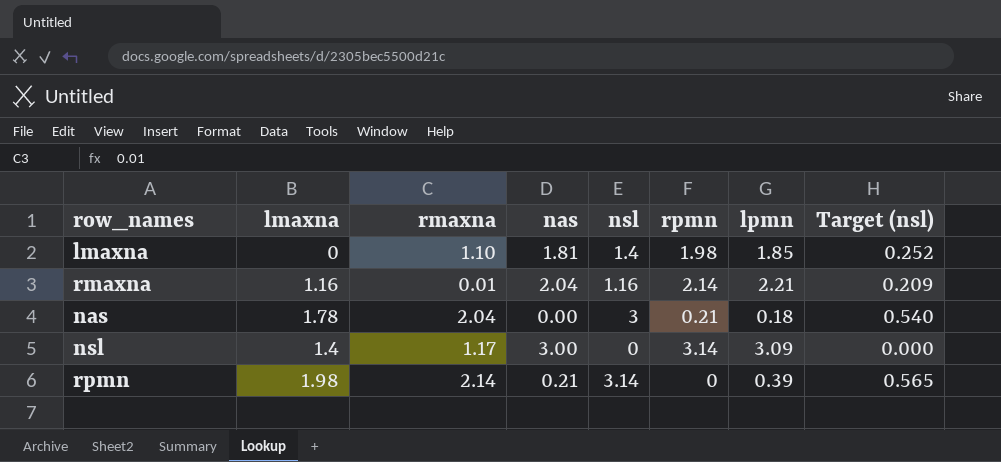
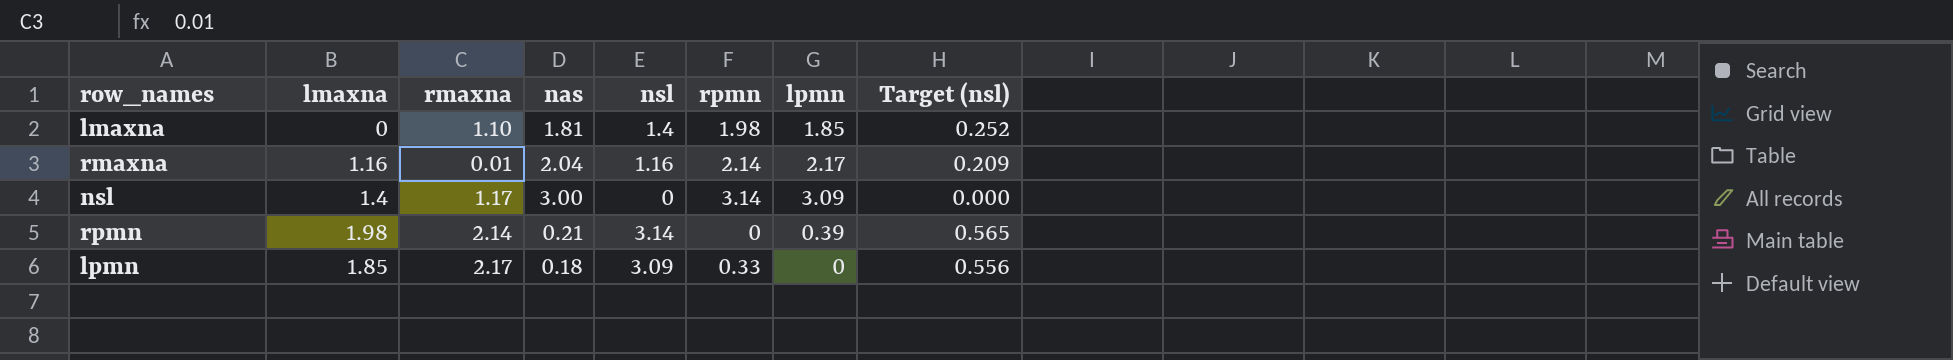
row nas: 1.78 | 2.04 | 0.00 | 3 | 0.21 | 0.18 | 0.540 -> none
rmaxna | lpmn: 2.21 -> 2.17
row lpmn: none -> 1.85 | 2.17 | 0.18 | 3.09 | 0.33 | 0 | 0.556

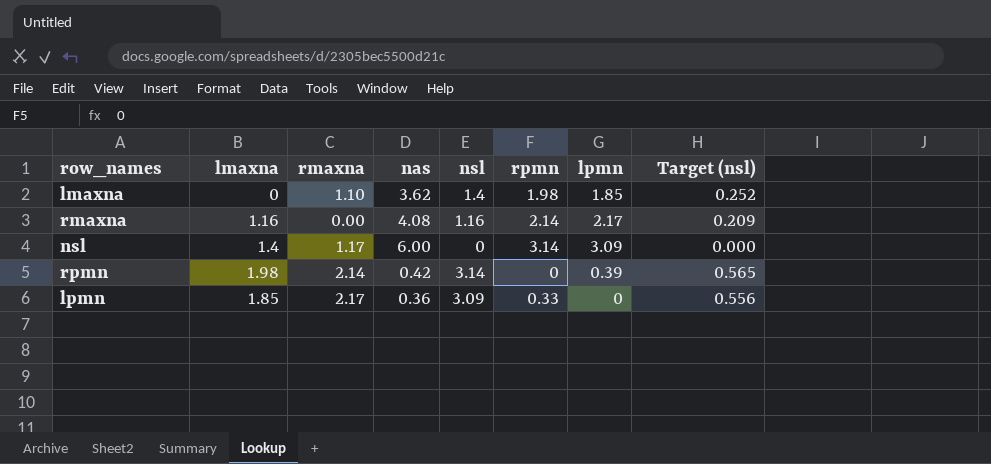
lmaxna | nas: 1.81 -> 3.62
rmaxna | rmaxna: 0.01 -> 0.00
rmaxna | nas: 2.04 -> 4.08
nsl | nas: 3.00 -> 6.00
rpmn | nas: 0.21 -> 0.42
lpmn | nas: 0.18 -> 0.36

